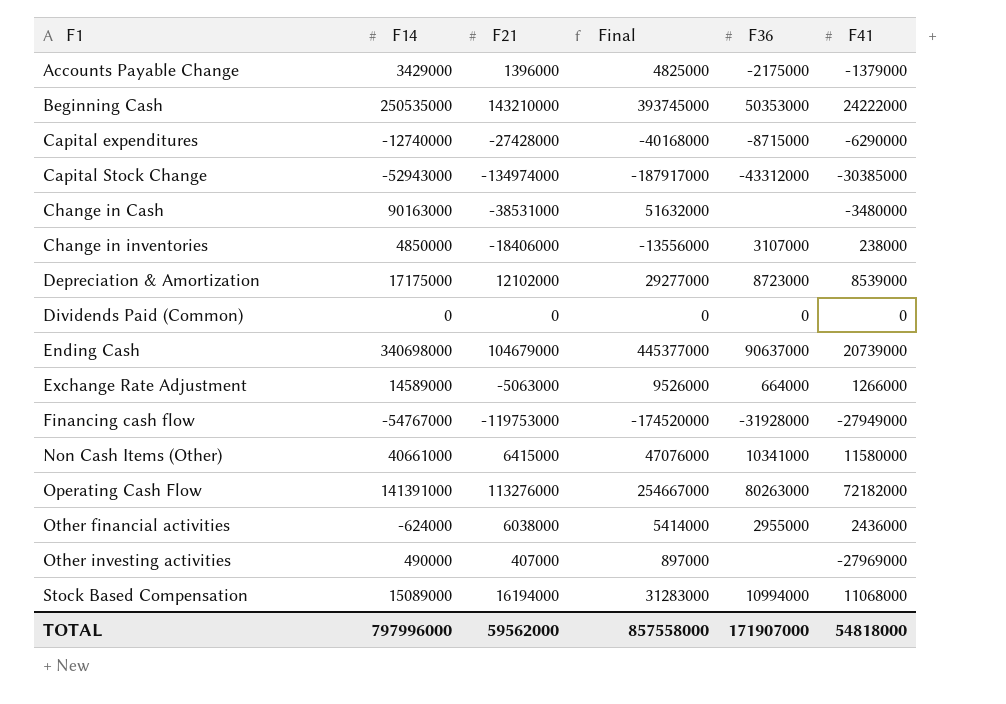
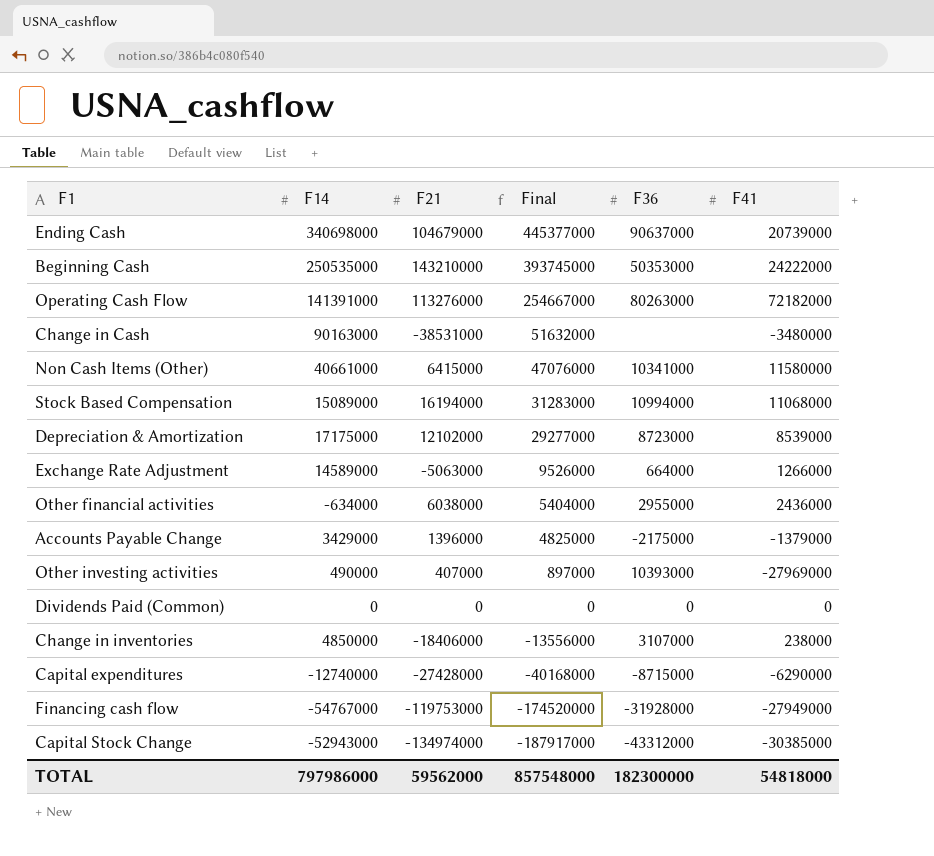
row order: F1 ascending -> Final descending
Other financial activities | F14: -624000 -> -634000
Other financial activities | Final: 5414000 -> 5404000
Other investing activities | F36: none -> 10393000
TOTAL | F14: 797996000 -> 797986000
TOTAL | Final: 857558000 -> 857548000
TOTAL | F36: 171907000 -> 182300000

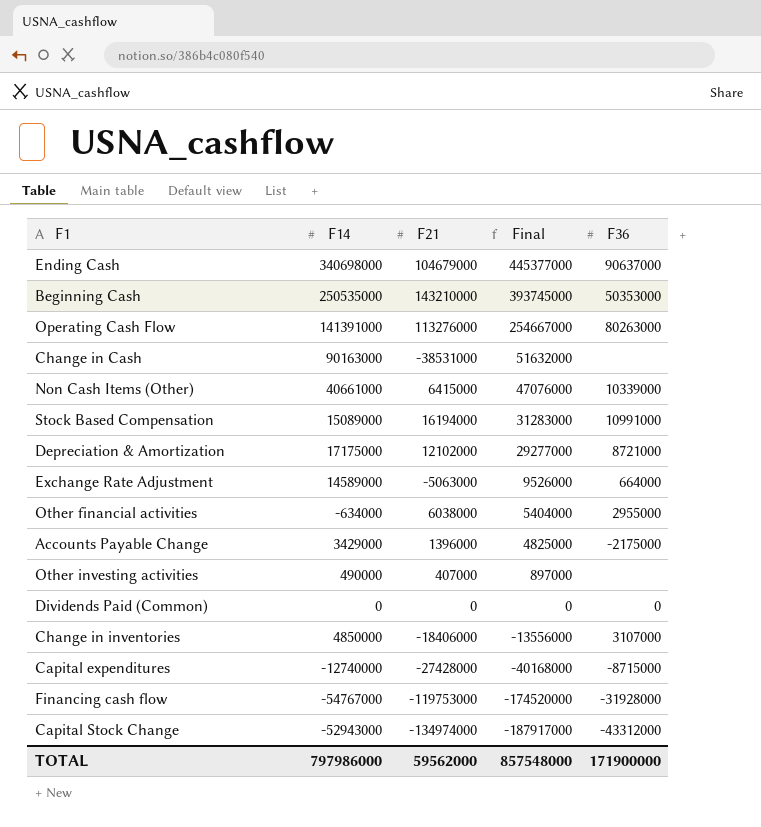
column F41 | position: 6 -> none
Non Cash Items (Other) | F36: 10341000 -> 10339000
Stock Based Compensation | F36: 10994000 -> 10991000
Depreciation & Amortization | F36: 8723000 -> 8721000
Other investing activities | F36: 10393000 -> none
TOTAL | F36: 182300000 -> 171900000

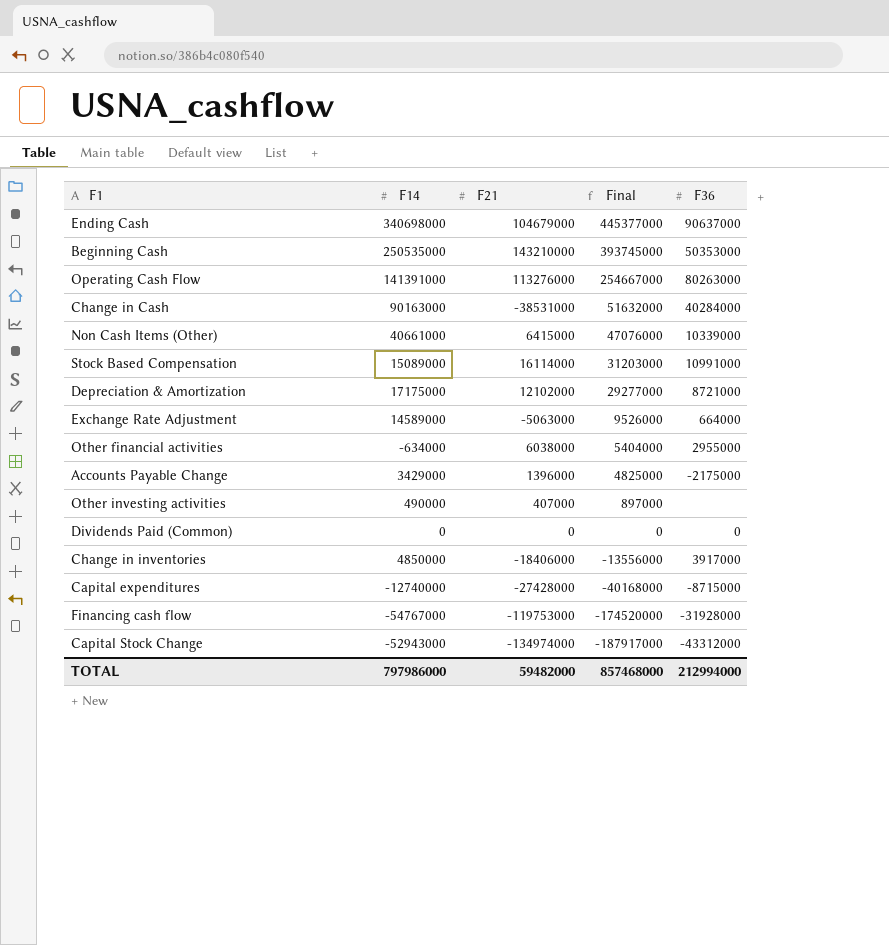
Change in Cash | F36: none -> 40284000
Stock Based Compensation | F21: 16194000 -> 16114000
Stock Based Compensation | Final: 31283000 -> 31203000
Change in inventories | F36: 3107000 -> 3917000
TOTAL | F21: 59562000 -> 59482000
TOTAL | Final: 857548000 -> 857468000
TOTAL | F36: 171900000 -> 212994000

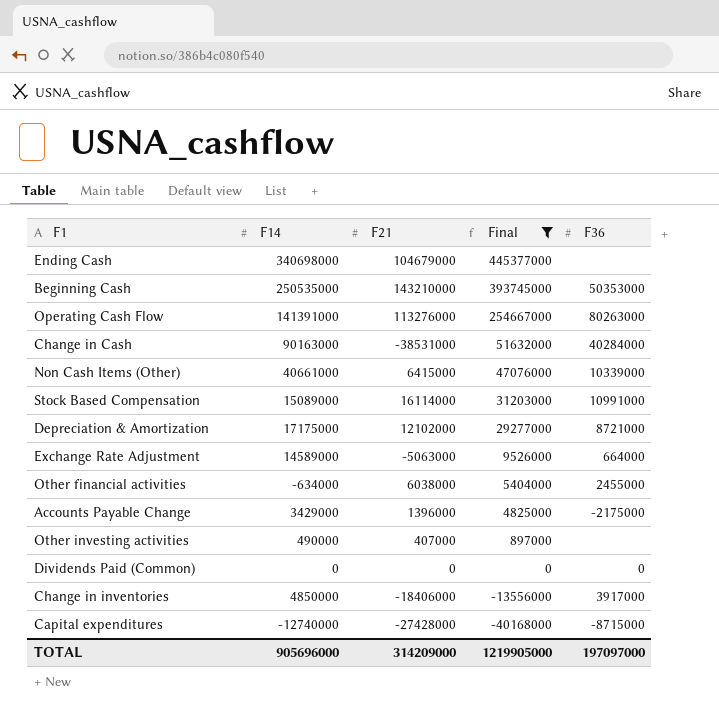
filter: none -> Final >= -40168000
Ending Cash | F36: 90637000 -> none
Other financial activities | F36: 2955000 -> 2455000
TOTAL | F14: 797986000 -> 905696000
TOTAL | F21: 59482000 -> 314209000
TOTAL | Final: 857468000 -> 1219905000
TOTAL | F36: 212994000 -> 197097000

